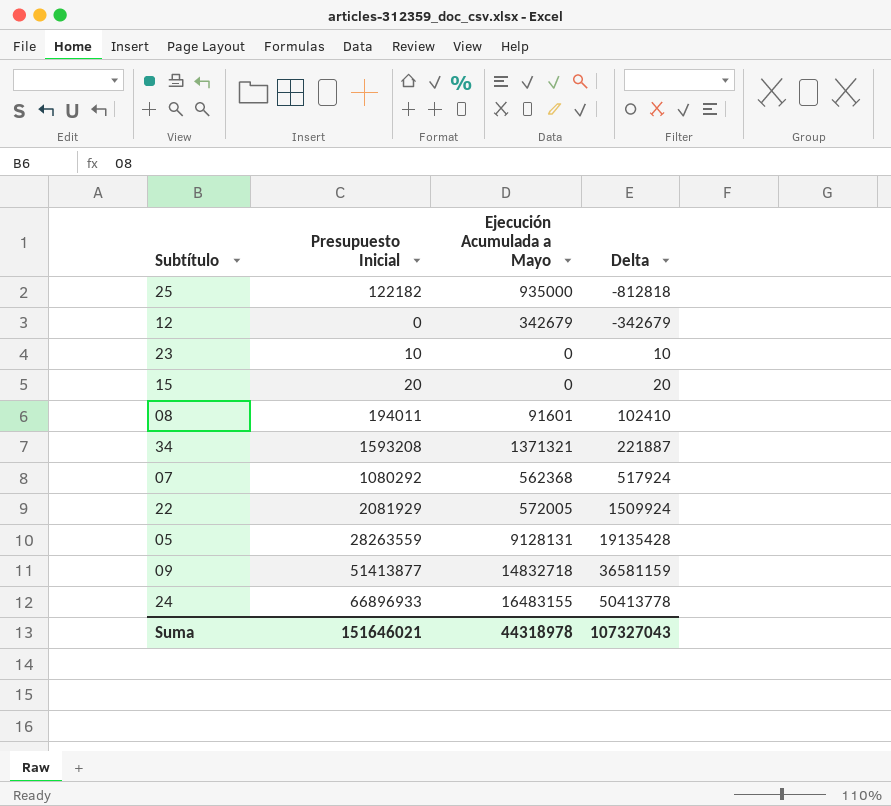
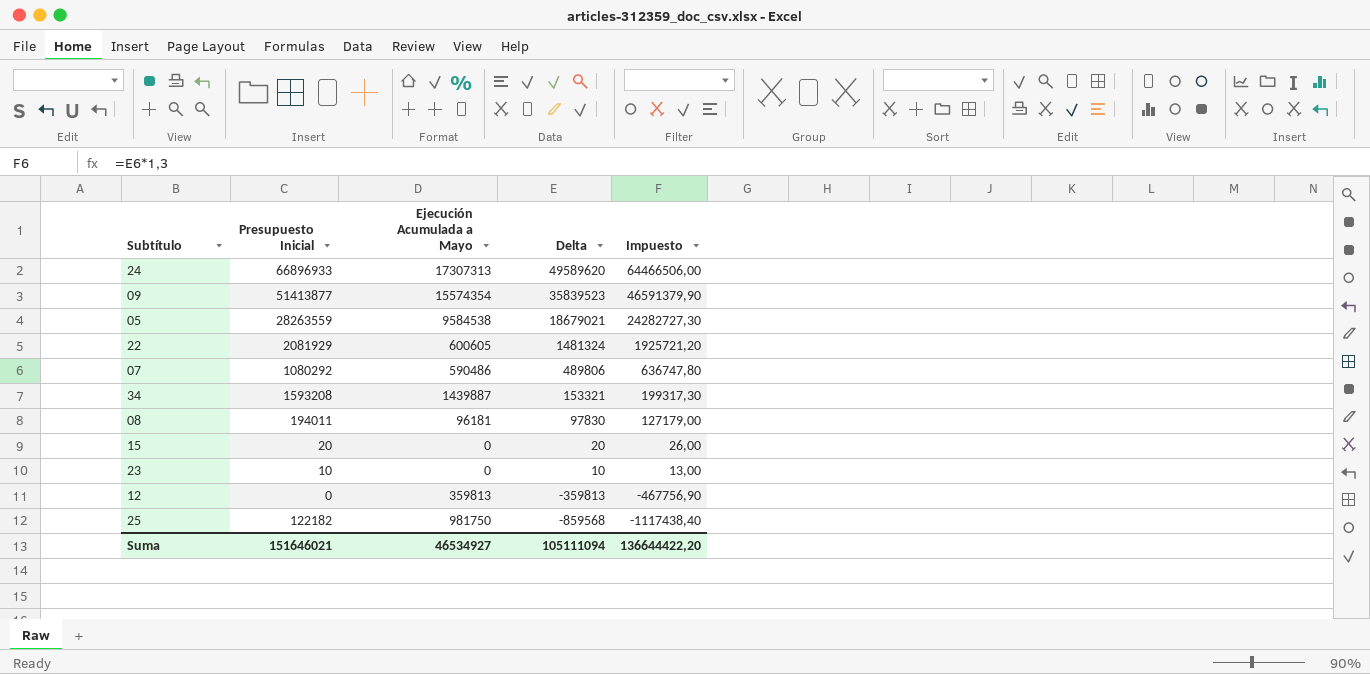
row order: Delta ascending -> Delta descending
column Impuesto | formula: none -> [Delta] * 1,3
24 | Ejecución Acumulada a Mayo: 16483155 -> 17307313
24 | Delta: 50413778 -> 49589620
09 | Ejecución Acumulada a Mayo: 14832718 -> 15574354
09 | Delta: 36581159 -> 35839523
05 | Ejecución Acumulada a Mayo: 9128131 -> 9584538
05 | Delta: 19135428 -> 18679021
22 | Ejecución Acumulada a Mayo: 572005 -> 600605
22 | Delta: 1509924 -> 1481324
07 | Ejecución Acumulada a Mayo: 562368 -> 590486
07 | Delta: 517924 -> 489806
34 | Ejecución Acumulada a Mayo: 1371321 -> 1439887
34 | Delta: 221887 -> 153321
08 | Ejecución Acumulada a Mayo: 91601 -> 96181
08 | Delta: 102410 -> 97830
12 | Ejecución Acumulada a Mayo: 342679 -> 359813
12 | Delta: -342679 -> -359813
25 | Ejecución Acumulada a Mayo: 935000 -> 981750
25 | Delta: -812818 -> -859568
Suma | Ejecución Acumulada a Mayo: 44318978 -> 46534927
Suma | Delta: 107327043 -> 105111094

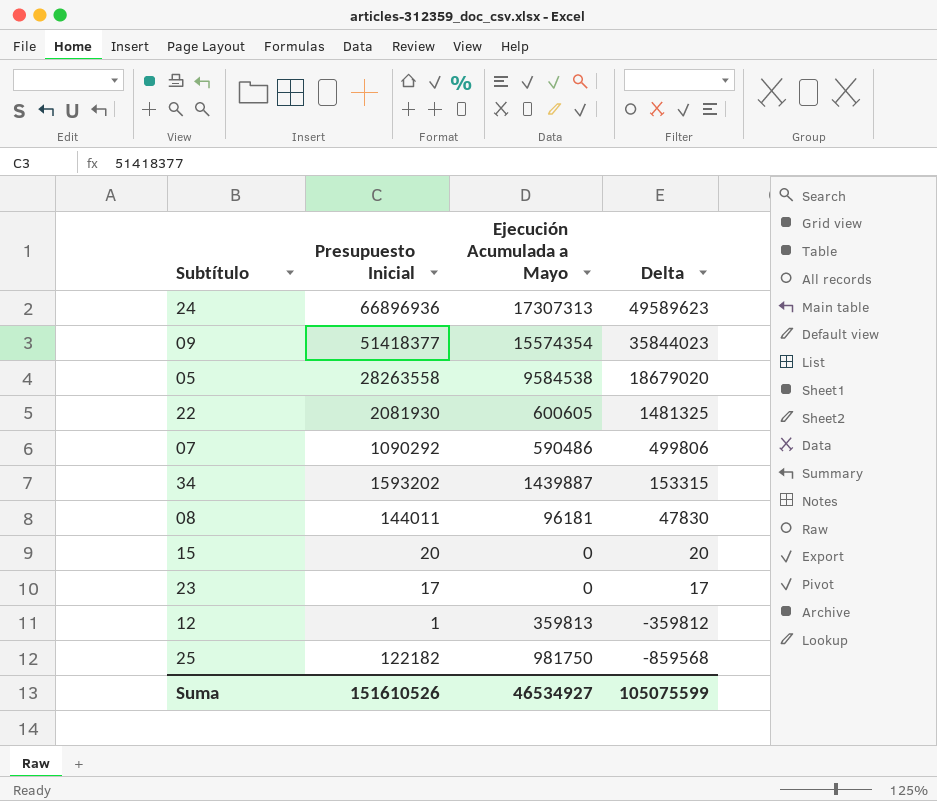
column Impuesto | formula: [Delta] * 1,3 -> none
24 | Presupuesto Inicial: 66896933 -> 66896936
24 | Delta: 49589620 -> 49589623
09 | Presupuesto Inicial: 51413877 -> 51418377
09 | Delta: 35839523 -> 35844023
05 | Presupuesto Inicial: 28263559 -> 28263558
05 | Delta: 18679021 -> 18679020
22 | Presupuesto Inicial: 2081929 -> 2081930
22 | Delta: 1481324 -> 1481325
07 | Presupuesto Inicial: 1080292 -> 1090292
07 | Delta: 489806 -> 499806
34 | Presupuesto Inicial: 1593208 -> 1593202
34 | Delta: 153321 -> 153315
08 | Presupuesto Inicial: 194011 -> 144011
08 | Delta: 97830 -> 47830
23 | Presupuesto Inicial: 10 -> 17
23 | Delta: 10 -> 17
12 | Presupuesto Inicial: 0 -> 1
12 | Delta: -359813 -> -359812
Suma | Presupuesto Inicial: 151646021 -> 151610526
Suma | Delta: 105111094 -> 105075599

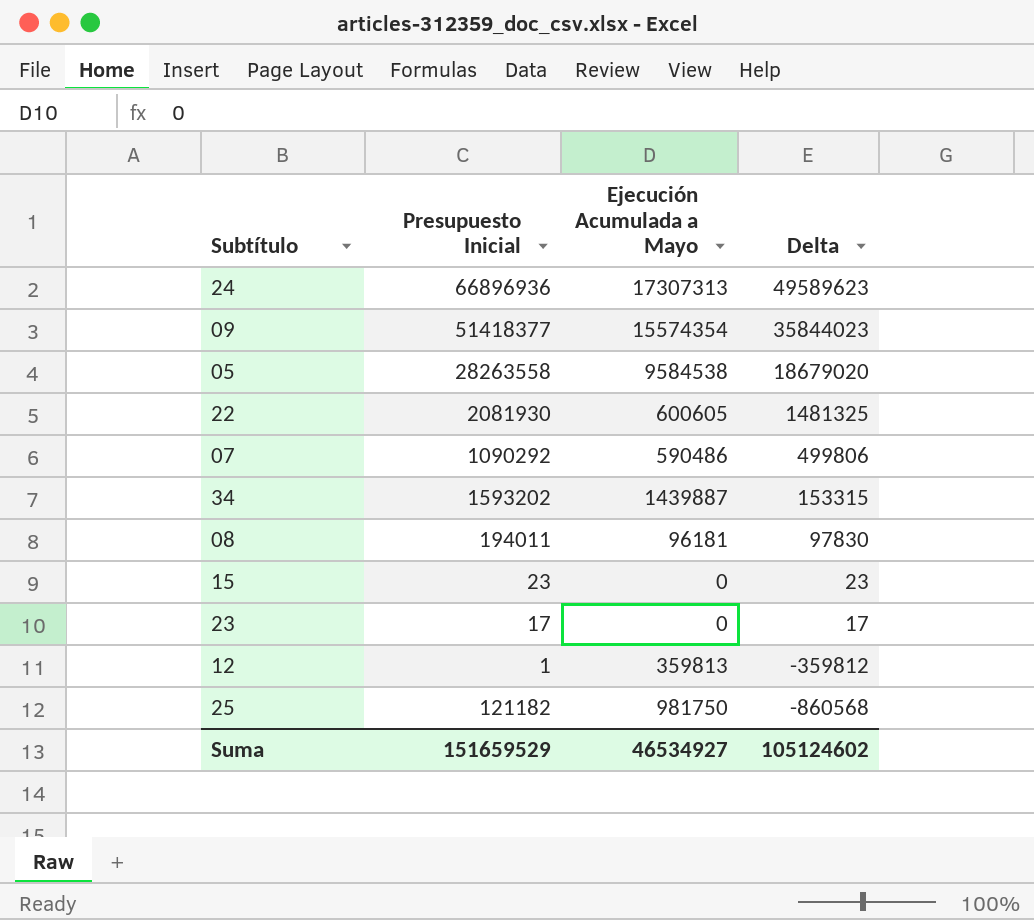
08 | Presupuesto Inicial: 144011 -> 194011
08 | Delta: 47830 -> 97830
15 | Presupuesto Inicial: 20 -> 23
15 | Delta: 20 -> 23
25 | Presupuesto Inicial: 122182 -> 121182
25 | Delta: -859568 -> -860568
Suma | Presupuesto Inicial: 151610526 -> 151659529
Suma | Delta: 105075599 -> 105124602

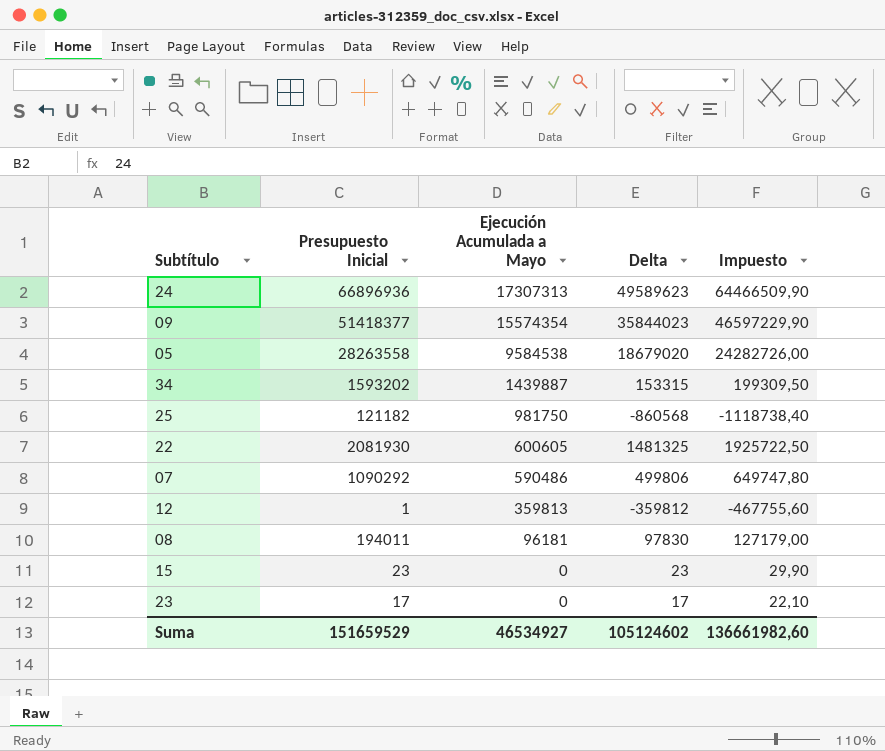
row order: Delta descending -> Ejecución Acumulada a Mayo descending
column Impuesto | formula: none -> [Delta] * 1,3

